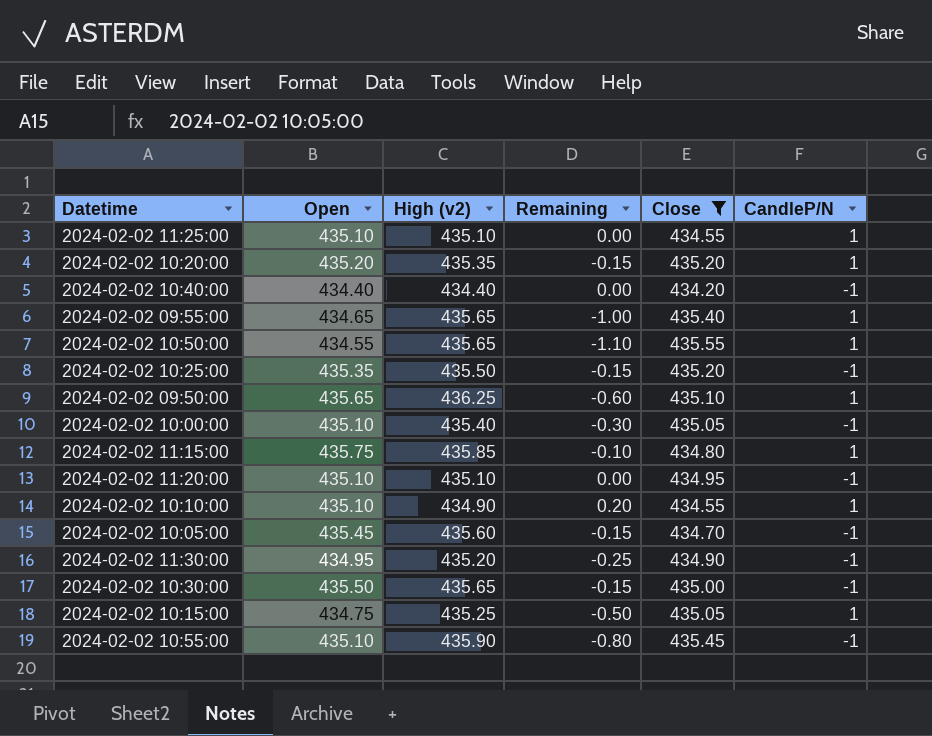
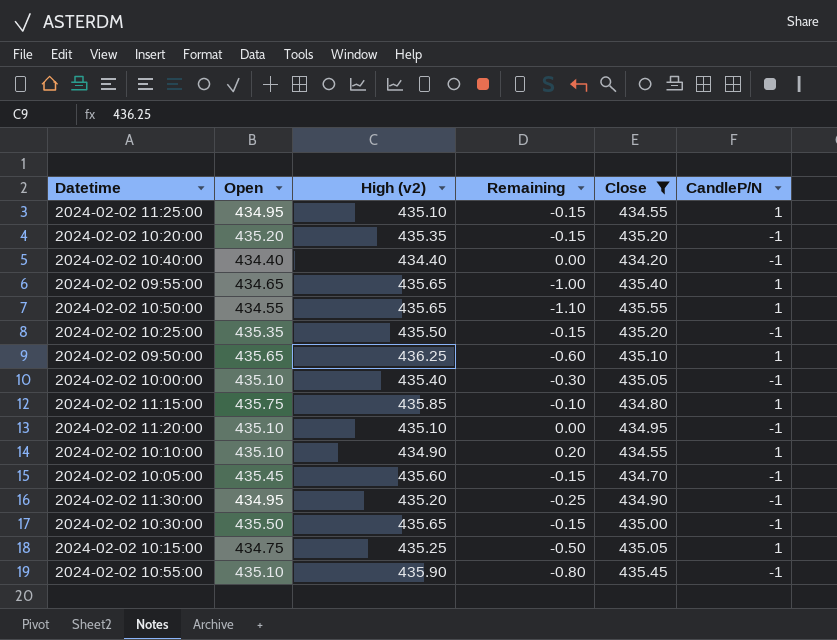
2024-02-02 11:25:00 | Open: 435.10 -> 434.95
2024-02-02 11:25:00 | Remaining: 0.00 -> -0.15
2024-02-02 10:20:00 | CandleP/N: 1 -> -1

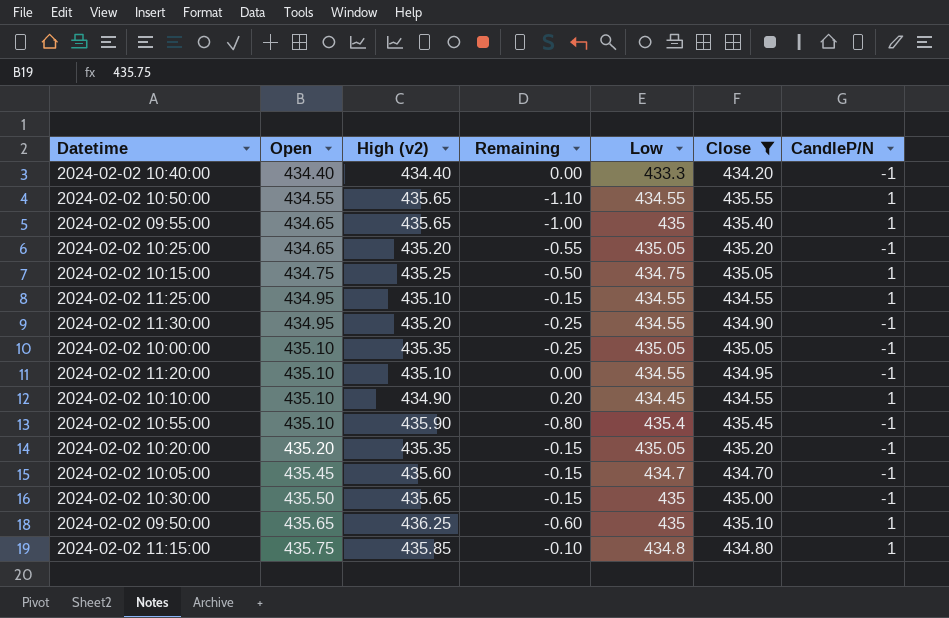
row order: none -> Open ascending
column Low | position: none -> 5
2024-02-02 10:25:00 | Open: 435.35 -> 434.65
2024-02-02 10:25:00 | High (v2): 435.50 -> 435.20
2024-02-02 10:25:00 | Remaining: -0.15 -> -0.55
2024-02-02 10:00:00 | High (v2): 435.40 -> 435.35
2024-02-02 10:00:00 | Remaining: -0.30 -> -0.25

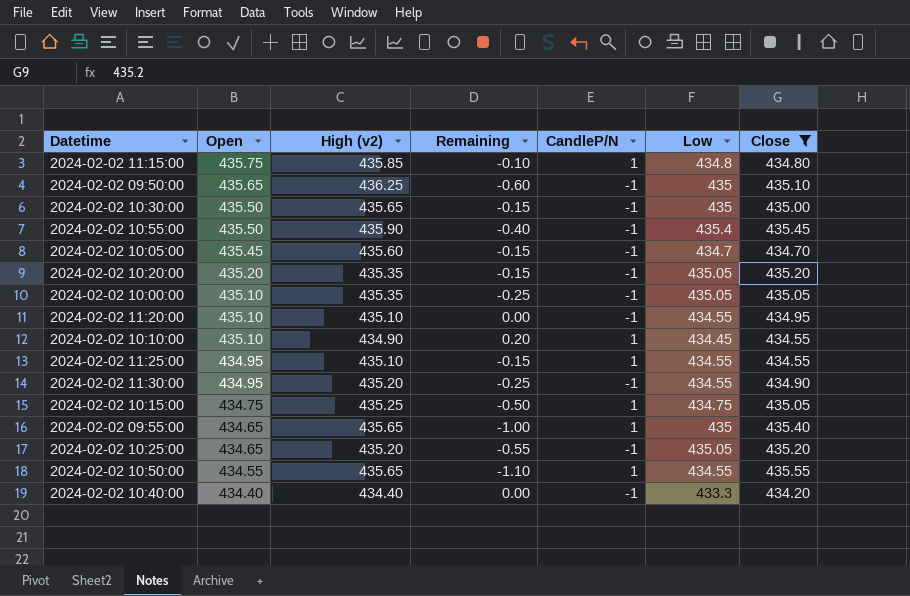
row order: Open ascending -> Open descending
column CandleP/N | position: 7 -> 5
2024-02-02 09:50:00 | CandleP/N: 1 -> -1
2024-02-02 10:55:00 | Open: 435.10 -> 435.50
2024-02-02 10:55:00 | Remaining: -0.80 -> -0.40

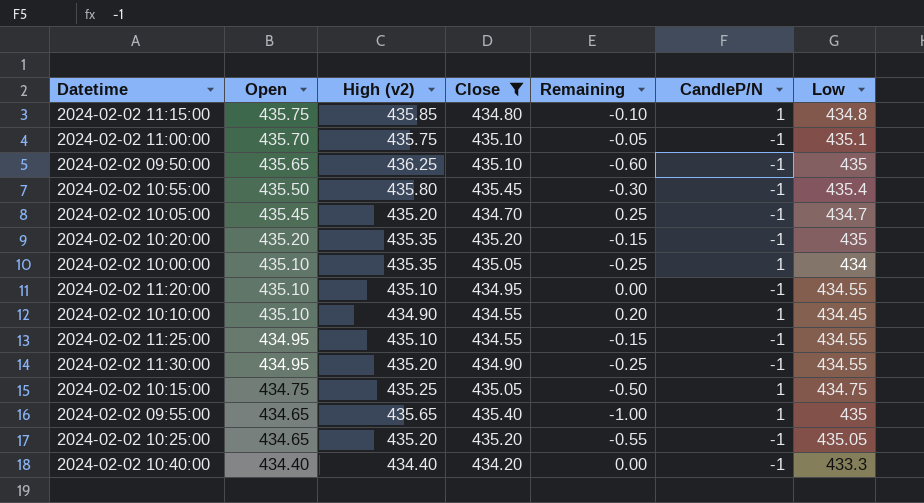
column Close | position: 7 -> 4
row 2024-02-02 10:30:00: 435.50 | 435.65 | -0.15 | -1 | 435 | 435.00 -> none
row 2024-02-02 10:50:00: 434.55 | 435.65 | -1.10 | 1 | 434.55 | 435.55 -> none
row 2024-02-02 11:00:00: none -> 435.70 | 435.75 | 435.10 | -0.05 | -1 | 435.1
2024-02-02 10:55:00 | High (v2): 435.90 -> 435.80
2024-02-02 10:55:00 | Remaining: -0.40 -> -0.30
2024-02-02 10:05:00 | High (v2): 435.60 -> 435.20
2024-02-02 10:05:00 | Remaining: -0.15 -> 0.25
2024-02-02 10:20:00 | Low: 435.05 -> 435
2024-02-02 10:00:00 | CandleP/N: -1 -> 1
2024-02-02 10:00:00 | Low: 435.05 -> 434
2024-02-02 11:25:00 | CandleP/N: 1 -> -1

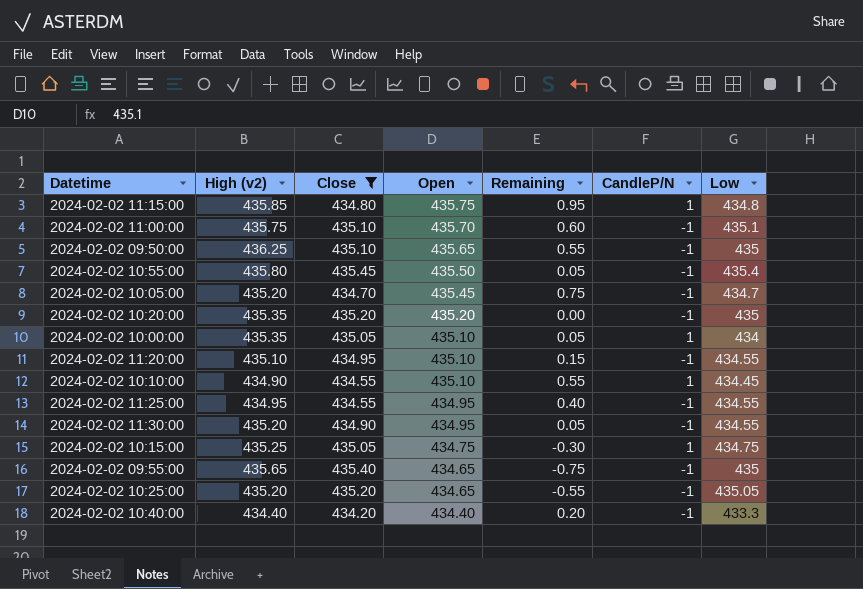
column Open | position: 2 -> 4
column Remaining | formula: [Open] - [High (v2)] -> [Open] - [Close]
2024-02-02 11:25:00 | High (v2): 435.10 -> 434.95
2024-02-02 09:55:00 | CandleP/N: 1 -> -1

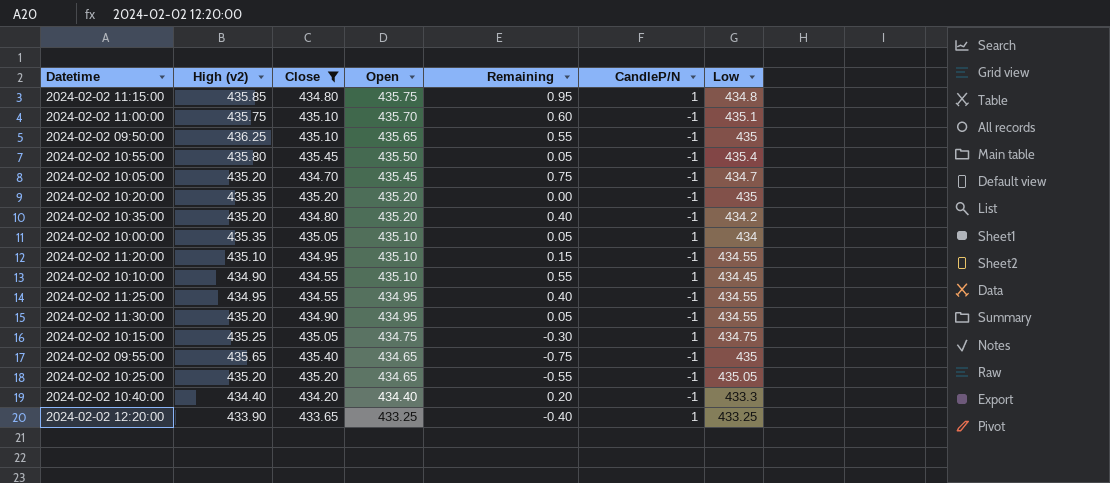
row 2024-02-02 10:35:00: none -> 435.20 | 434.80 | 435.20 | 0.40 | -1 | 434.2
row 2024-02-02 12:20:00: none -> 433.90 | 433.65 | 433.25 | -0.40 | 1 | 433.25

